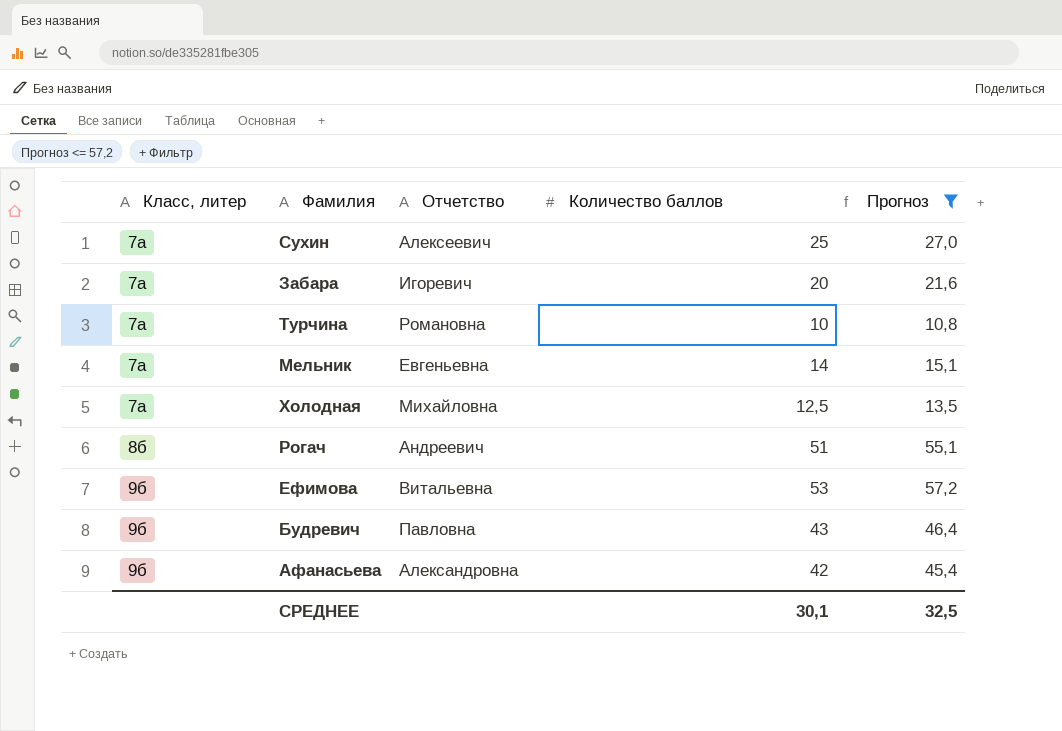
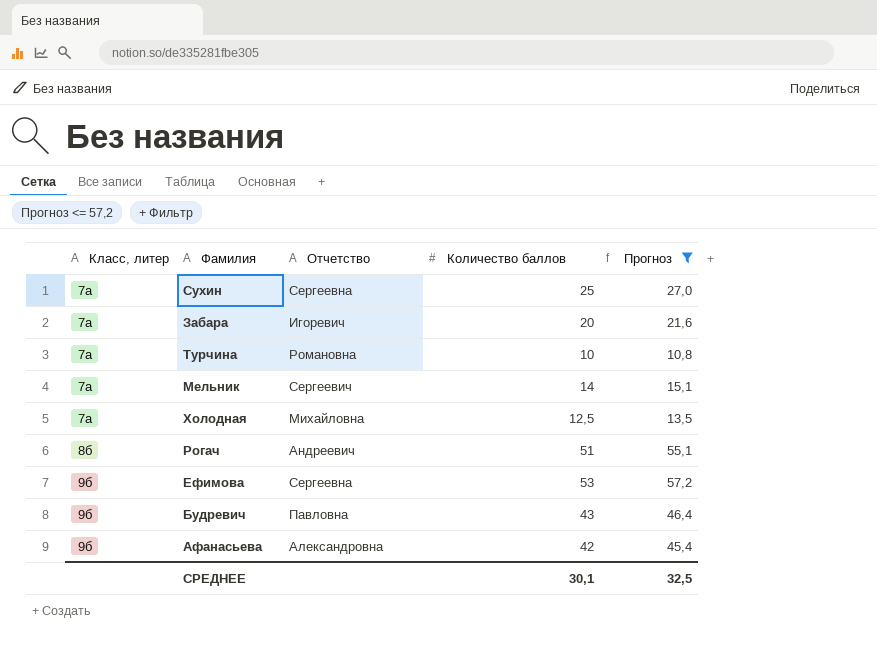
Сухин | Отчетство: Алексеевич -> Сергеевна
Мельник | Отчетство: Евгеньевна -> Сергеевич
Ефимова | Отчетство: Витальевна -> Сергеевна

